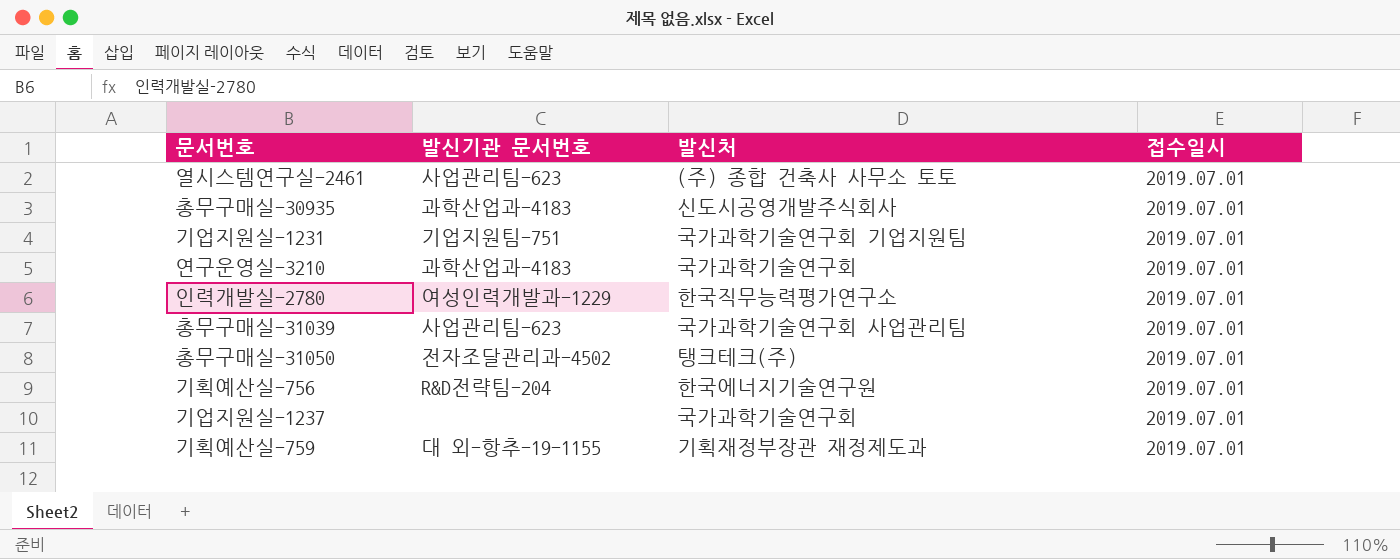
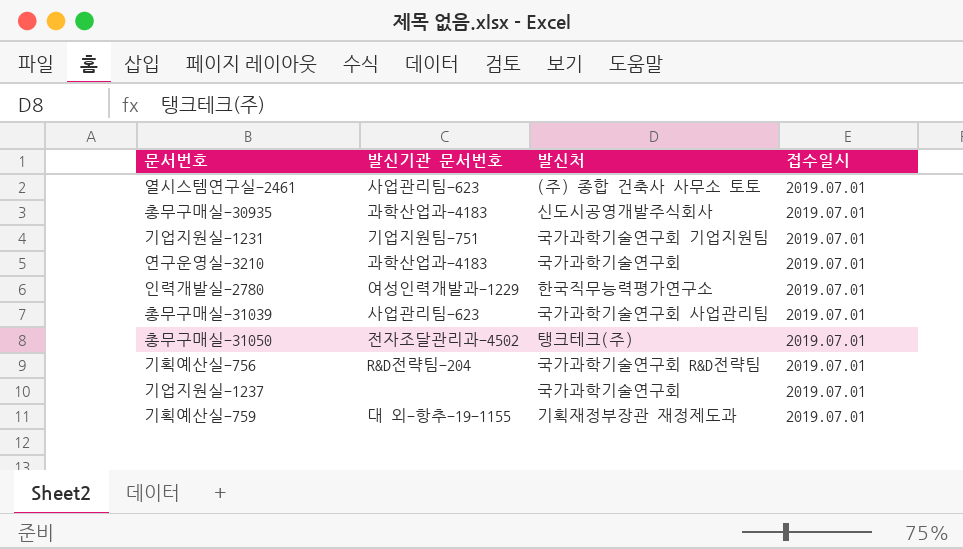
기획예산실-756 | 발신처: 한국에너지기술연구원 -> 국가과학기술연구회 R&D전략팀

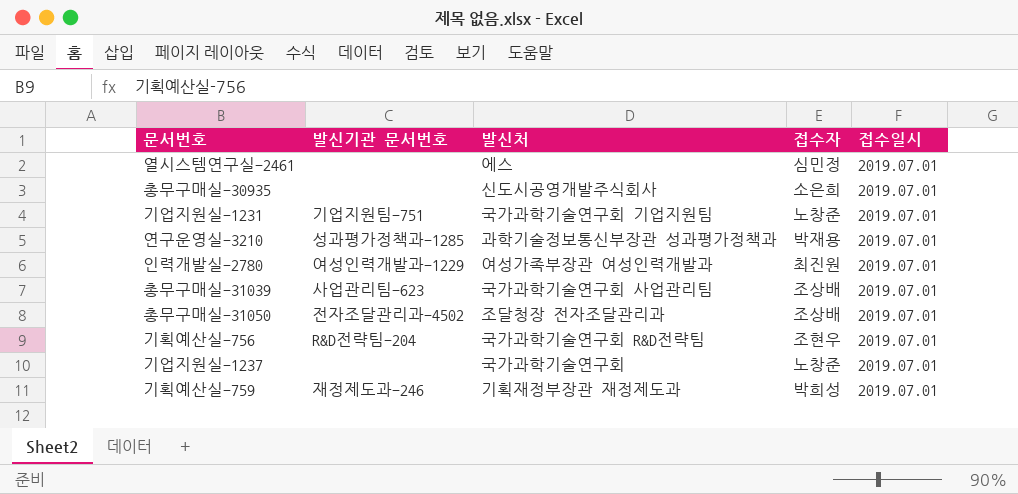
column 접수자 | position: none -> 4
열시스템연구실-2461 | 발신기관 문서번호: 사업관리팀-623 -> none
열시스템연구실-2461 | 발신처: (주) 종합 건축사 사무소 토토 -> 에스
총무구매실-30935 | 발신기관 문서번호: 과학산업과-4183 -> none
연구운영실-3210 | 발신기관 문서번호: 과학산업과-4183 -> 성과평가정책과-1285
연구운영실-3210 | 발신처: 국가과학기술연구회 -> 과학기술정보통신부장관 성과평가정책과
인력개발실-2780 | 발신처: 한국직무능력평가연구소 -> 여성가족부장관 여성인력개발과
총무구매실-31050 | 발신처: 탱크테크(주) -> 조달청장 전자조달관리과
기획예산실-759 | 발신기관 문서번호: 대 외-항추-19-1155 -> 재정제도과-246

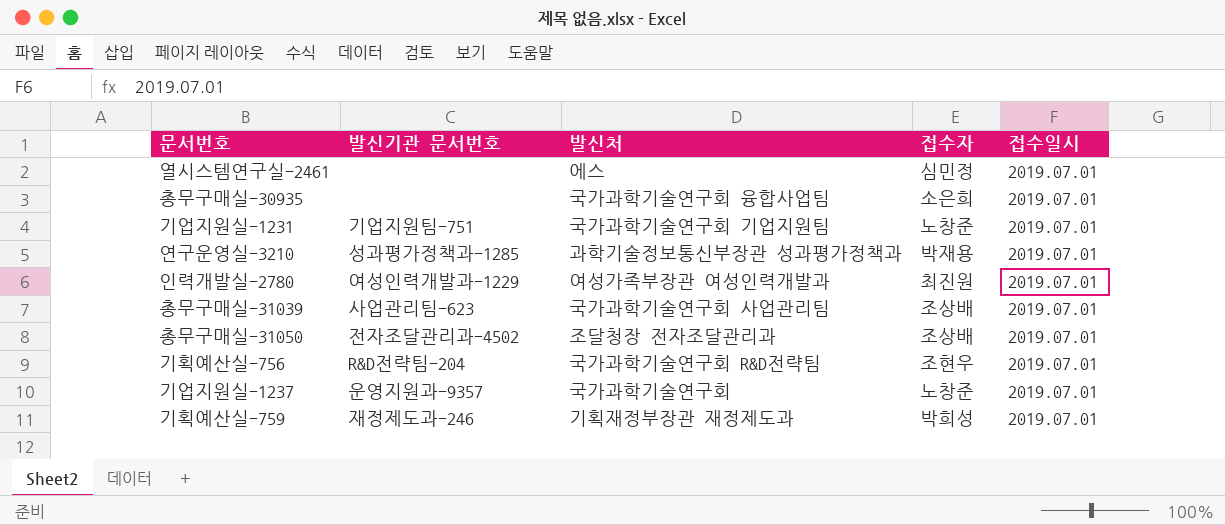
총무구매실-30935 | 발신처: 신도시공영개발주식회사 -> 국가과학기술연구회 융합사업팀
기업지원실-1237 | 발신기관 문서번호: none -> 운영지원과-9357

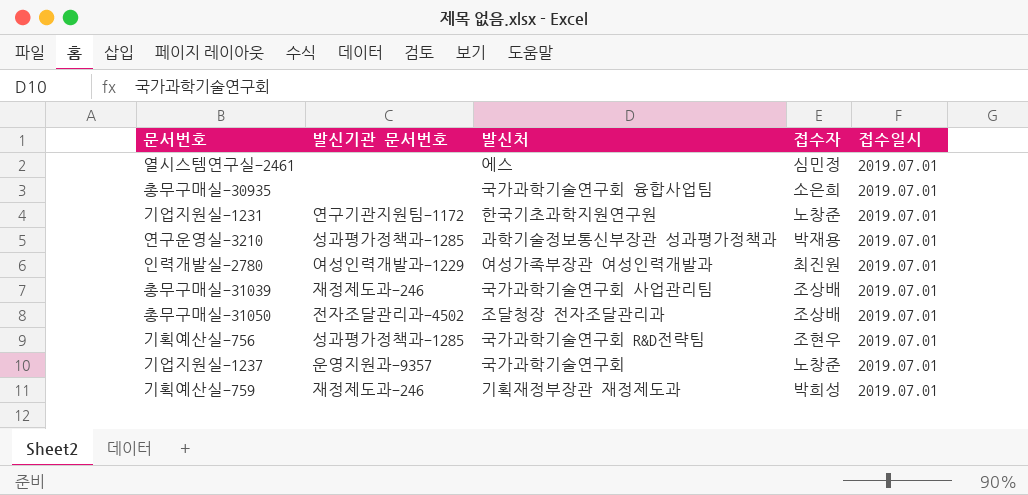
기업지원실-1231 | 발신기관 문서번호: 기업지원팀-751 -> 연구기관지원팀-1172
기업지원실-1231 | 발신처: 국가과학기술연구회 기업지원팀 -> 한국기초과학지원연구원
총무구매실-31039 | 발신기관 문서번호: 사업관리팀-623 -> 재정제도과-246
기획예산실-756 | 발신기관 문서번호: R&D전략팀-204 -> 성과평가정책과-1285

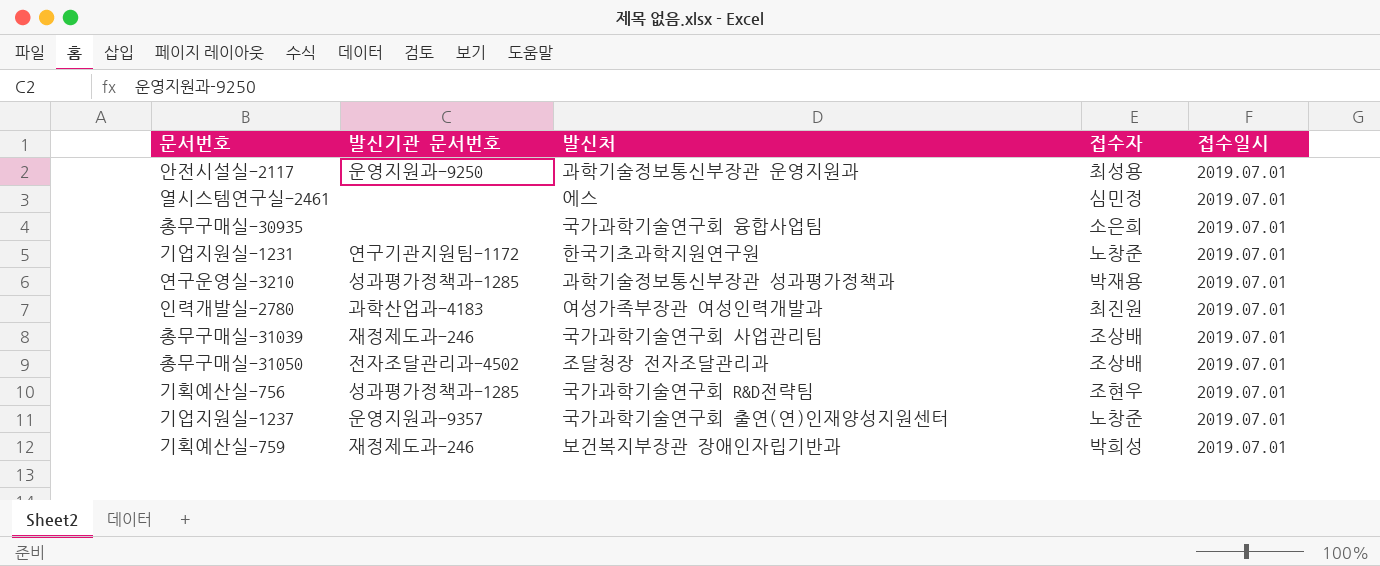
row 안전시설실-2117: none -> 운영지원과-9250 | 과학기술정보통신부장관 운영지원과 | 최성용 | 2019.07.01
인력개발실-2780 | 발신기관 문서번호: 여성인력개발과-1229 -> 과학산업과-4183
기업지원실-1237 | 발신처: 국가과학기술연구회 -> 국가과학기술연구회 출연(연)인재양성지원센터
기획예산실-759 | 발신처: 기획재정부장관 재정제도과 -> 보건복지부장관 장애인자립기반과

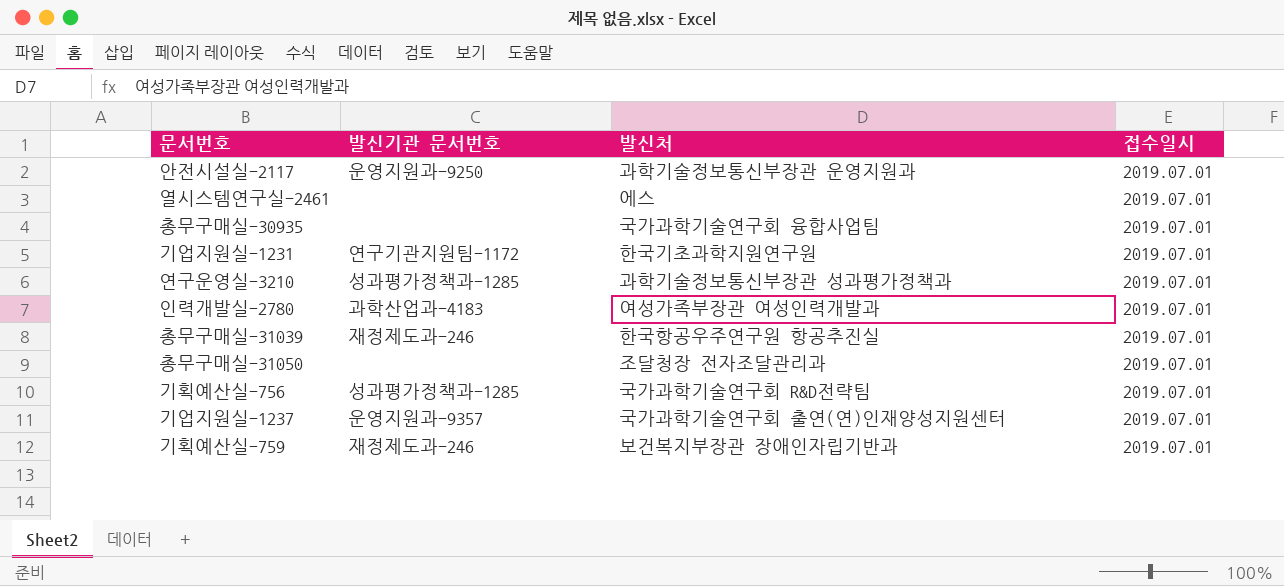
column 접수자 | position: 4 -> none
총무구매실-31039 | 발신처: 국가과학기술연구회 사업관리팀 -> 한국항공우주연구원 항공추진실
총무구매실-31050 | 발신기관 문서번호: 전자조달관리과-4502 -> none

